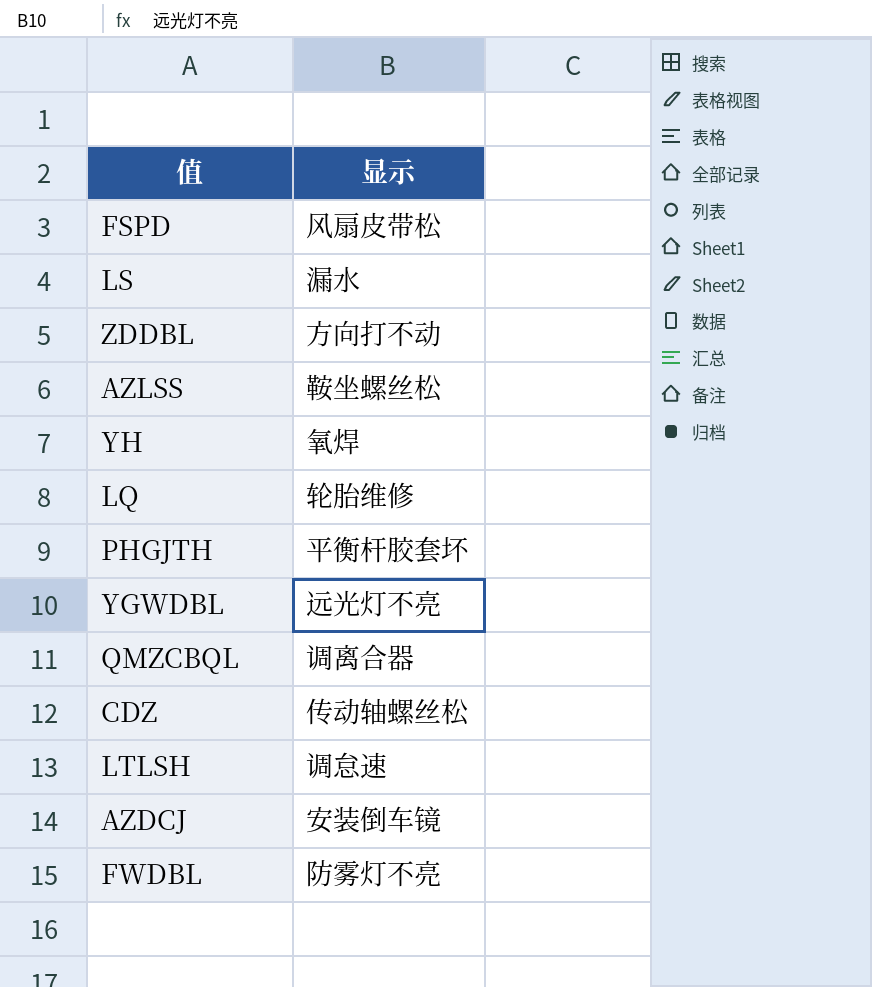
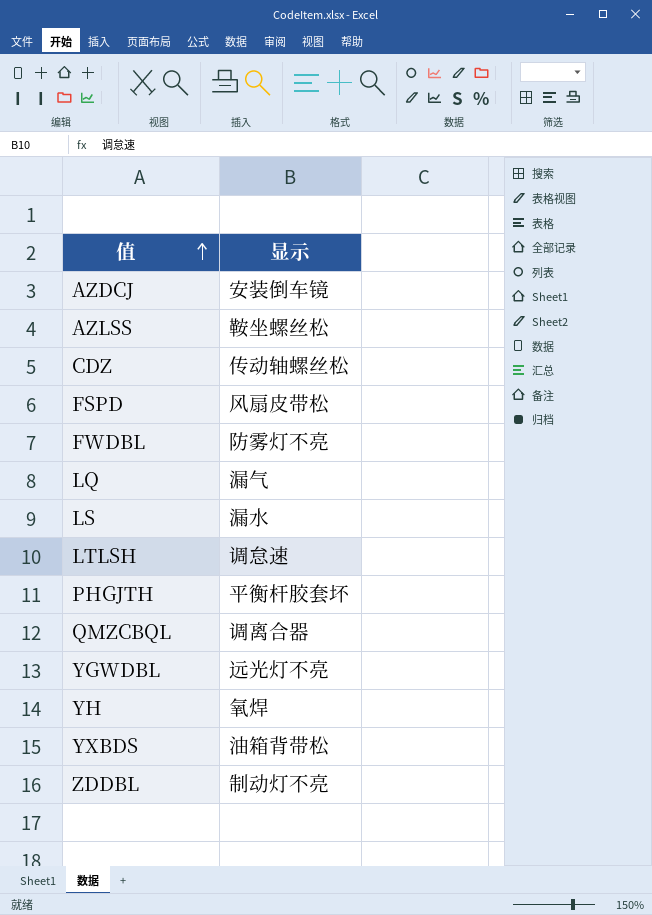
row order: none -> 值 ascending
LQ | 显示: 轮胎维修 -> 漏气
row YXBDS: none -> 油箱背带松
ZDDBL | 显示: 方向打不动 -> 制动灯不亮

